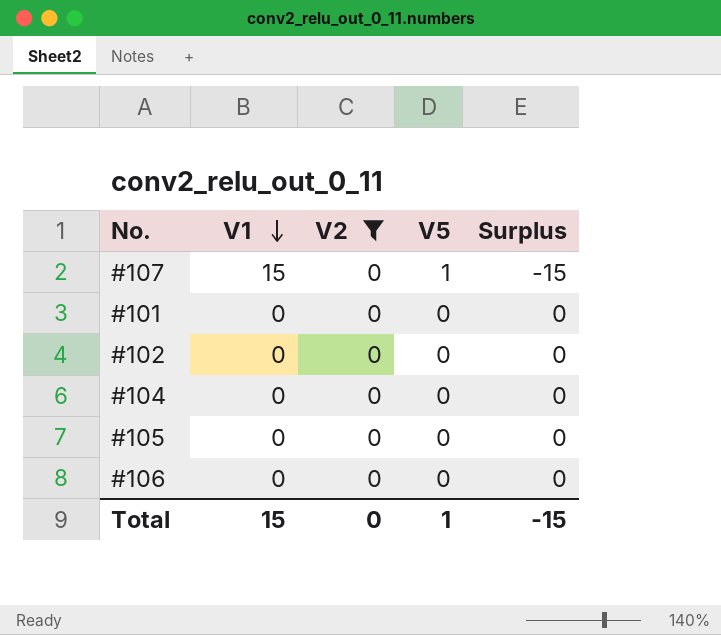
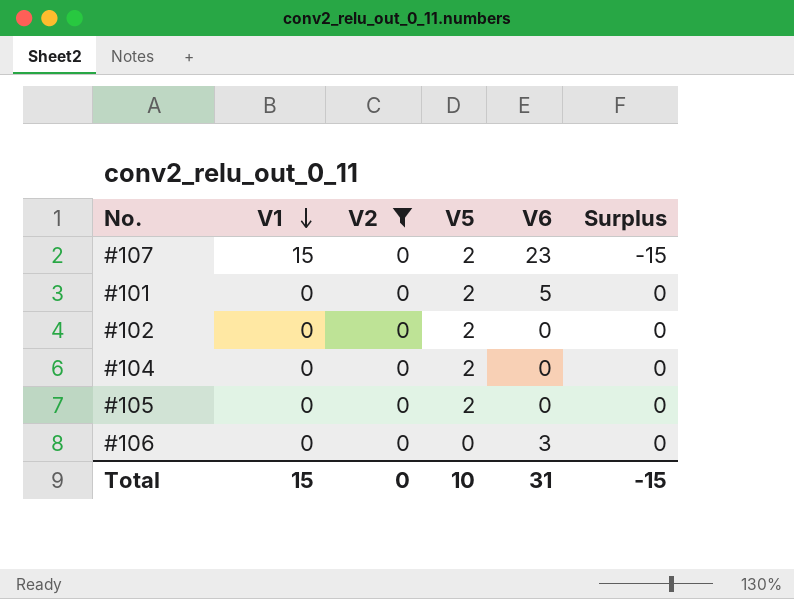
column V6 | position: none -> 5
#107 | V5: 1 -> 2
#101 | V5: 0 -> 2
#102 | V5: 0 -> 2
#104 | V5: 0 -> 2
#105 | V5: 0 -> 2
Total | V5: 1 -> 10

